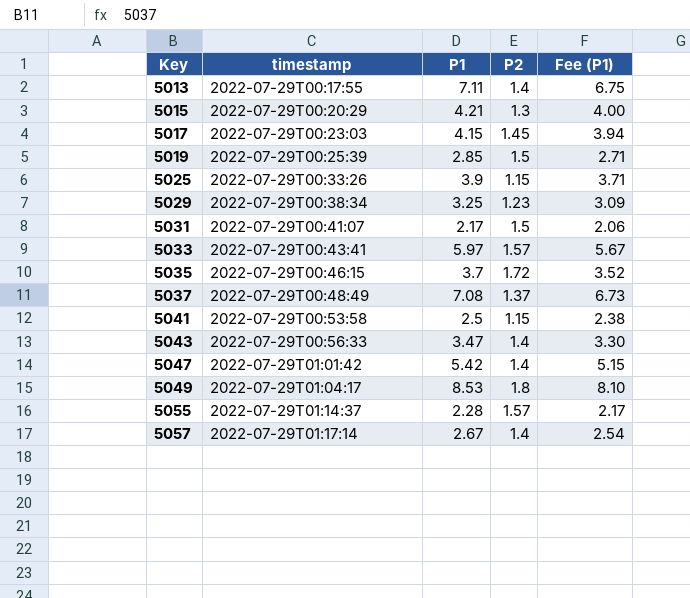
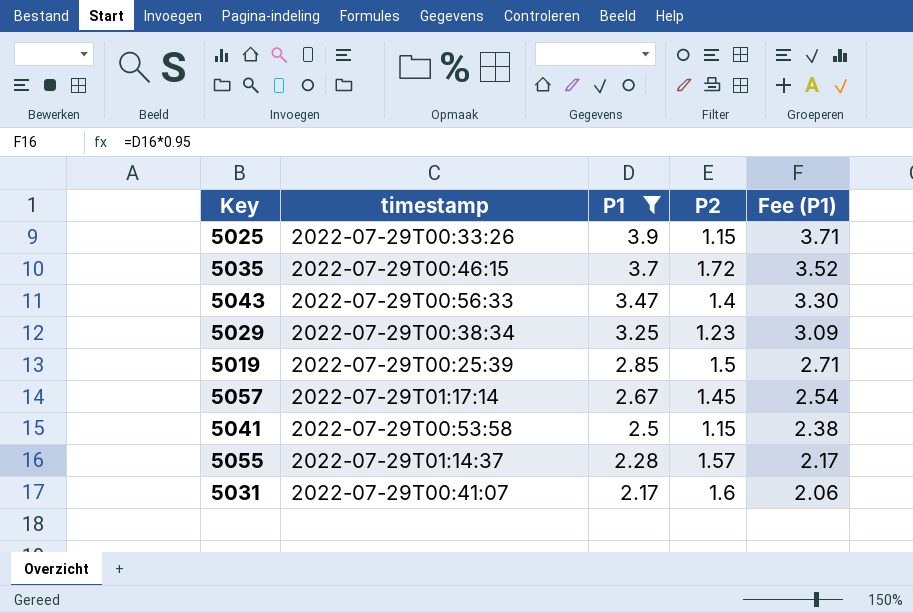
filter: none -> P1 <= 3.9
row order: Key ascending -> P1 descending
5057 | P2: 1.4 -> 1.45
5031 | P2: 1.5 -> 1.6

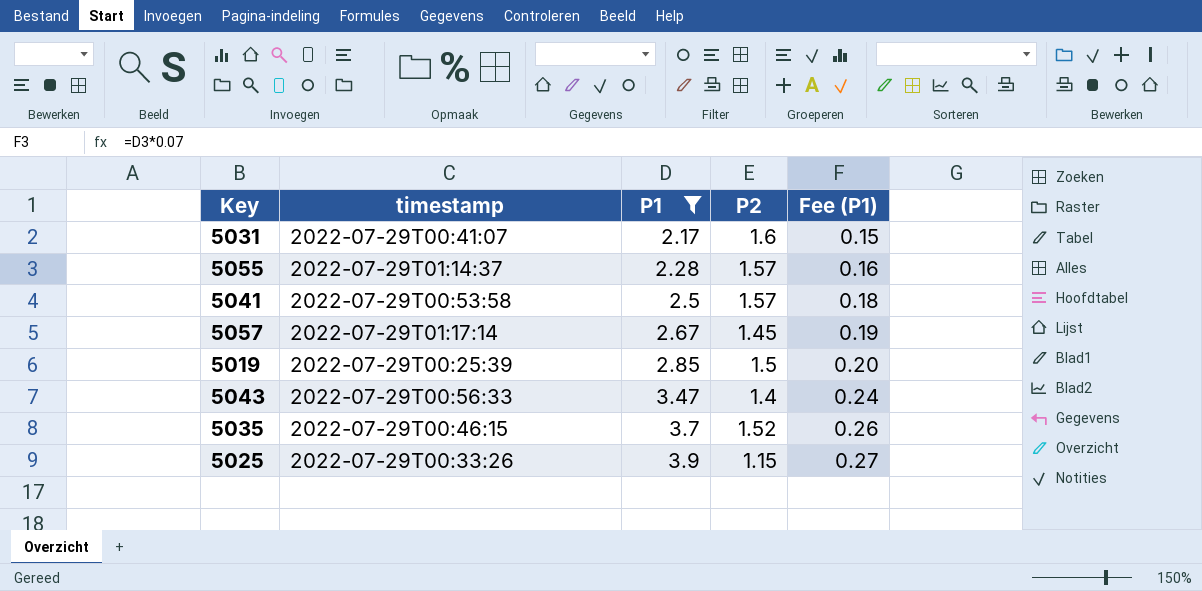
row order: P1 descending -> P1 ascending
column Fee (P1) | formula: [P1] * 0.95 -> [P1] * 0.07
row 5029: 2022-07-29T00:38:34 | 3.25 | 1.23 | 3.09 -> none
5041 | P2: 1.15 -> 1.57
5035 | P2: 1.72 -> 1.52

